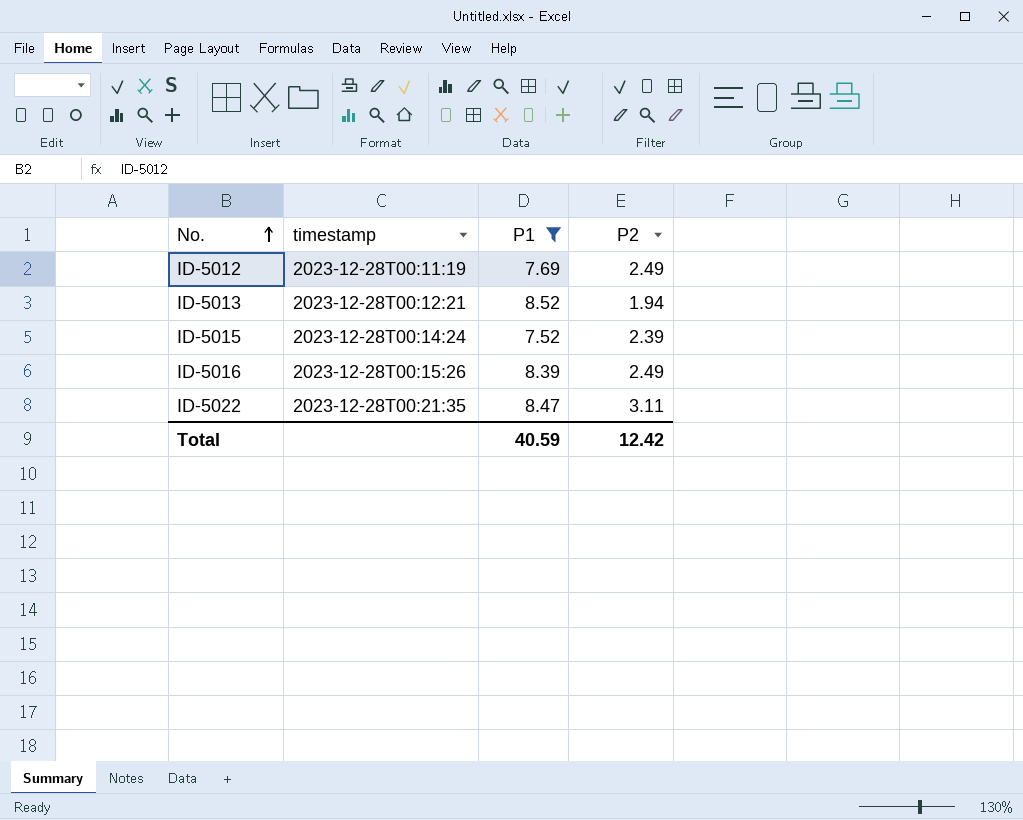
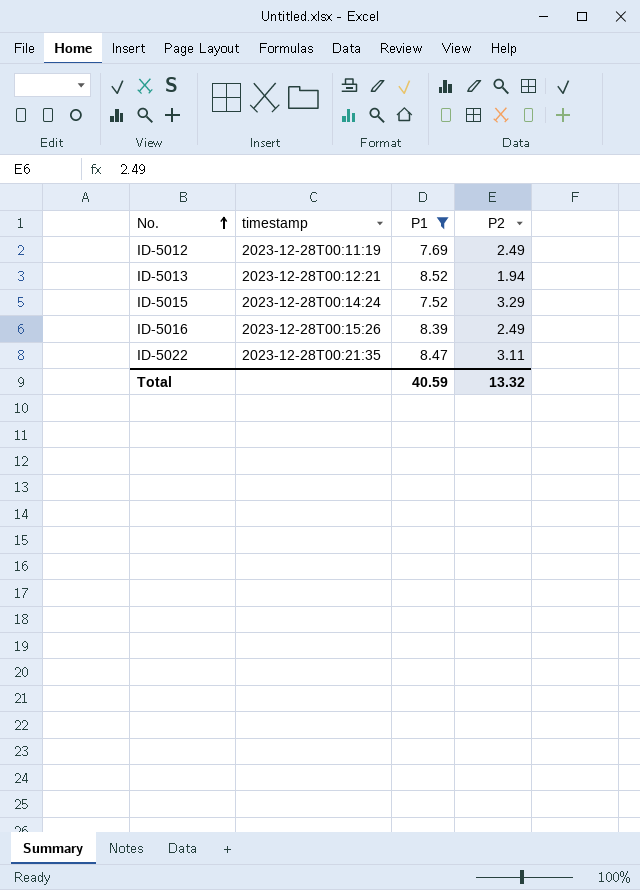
ID-5015 | P2: 2.39 -> 3.29
Total | P2: 12.42 -> 13.32

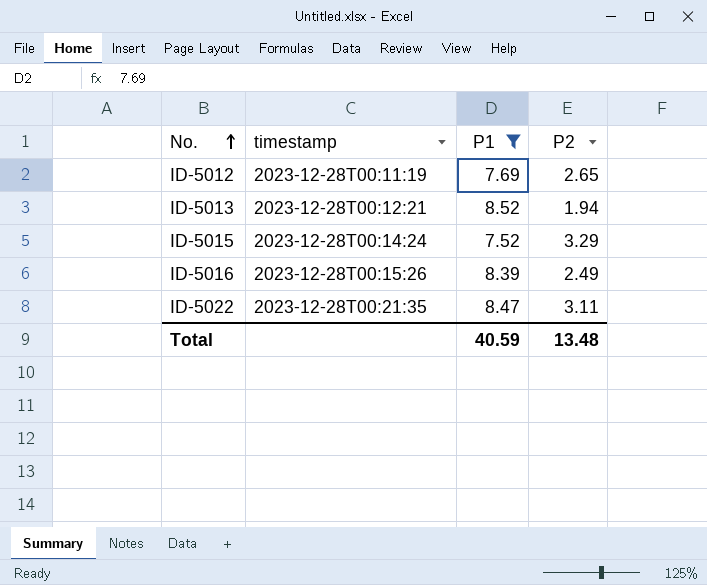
ID-5012 | P2: 2.49 -> 2.65
Total | P2: 13.32 -> 13.48

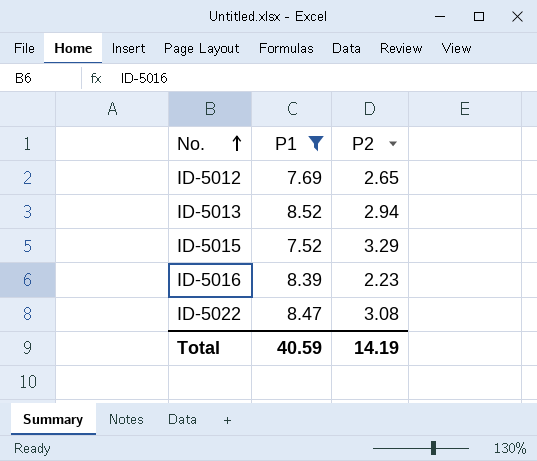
column timestamp | position: 2 -> none
ID-5013 | P2: 1.94 -> 2.94
ID-5016 | P2: 2.49 -> 2.23
ID-5022 | P2: 3.11 -> 3.08
Total | P2: 13.48 -> 14.19

